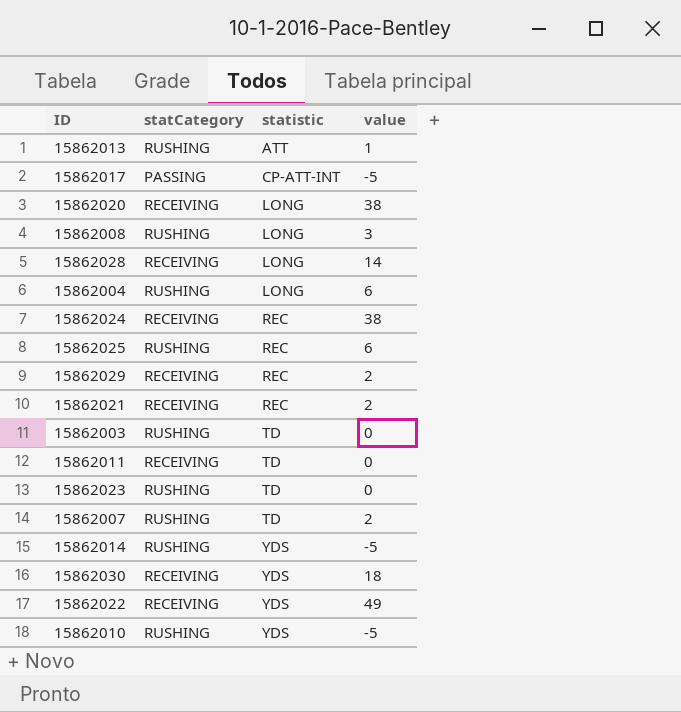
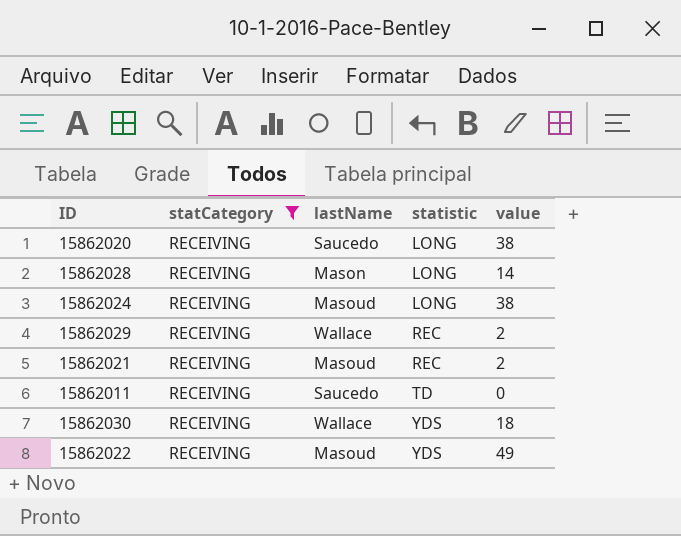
filter: none -> statCategory = RECEIVING
column lastName | position: none -> 3
15862024 | statistic: REC -> LONG

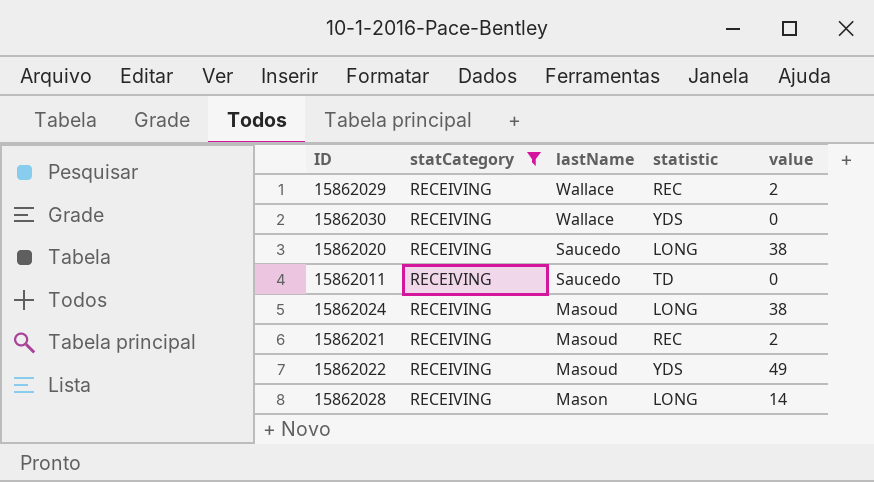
row order: statistic ascending -> lastName descending
15862030 | value: 18 -> 0

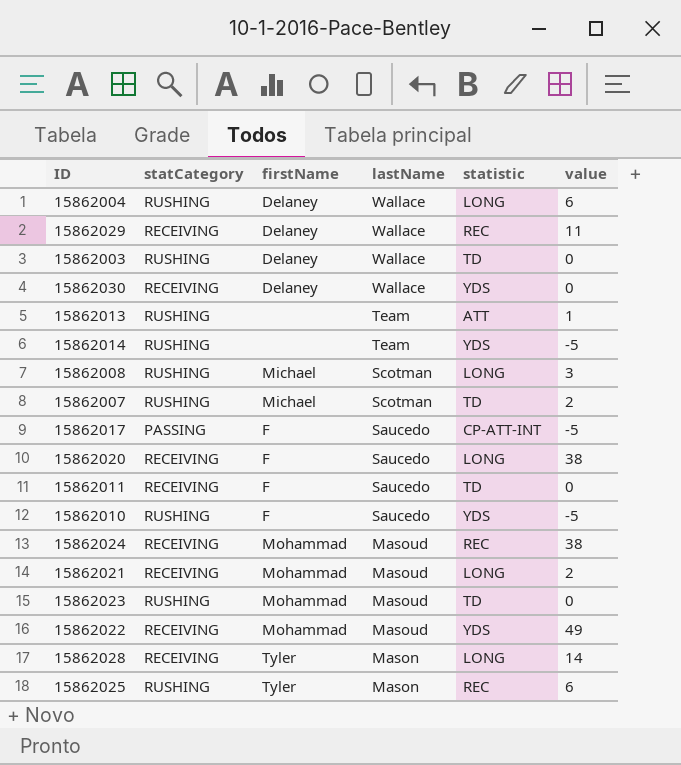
filter: statCategory = RECEIVING -> none
column firstName | position: none -> 3
15862029 | value: 2 -> 11
15862024 | statistic: LONG -> REC
15862021 | statistic: REC -> LONG

